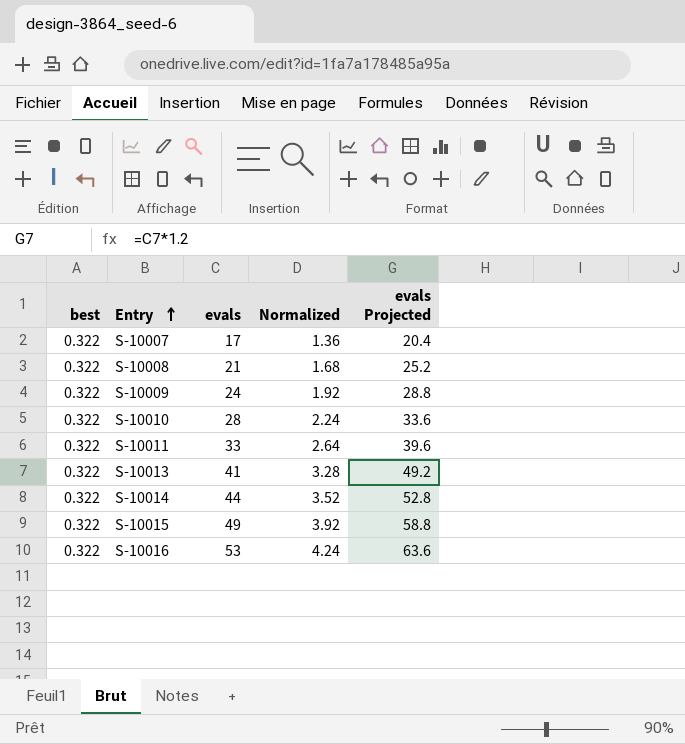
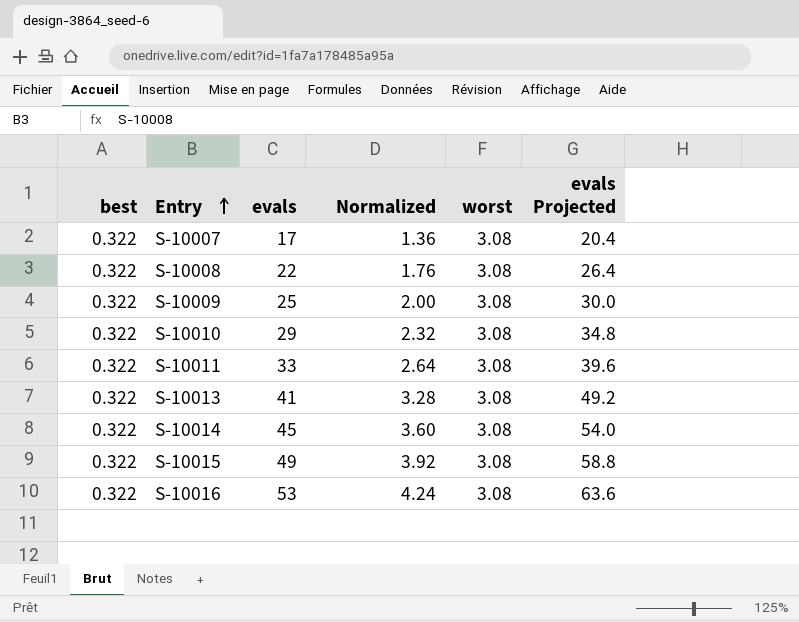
column worst | position: none -> 5
S-10008 | evals: 21 -> 22
S-10008 | Normalized: 1.68 -> 1.76
S-10008 | evals Projected: 25.2 -> 26.4
S-10009 | evals: 24 -> 25
S-10009 | Normalized: 1.92 -> 2.00
S-10009 | evals Projected: 28.8 -> 30.0
S-10010 | evals: 28 -> 29
S-10010 | Normalized: 2.24 -> 2.32
S-10010 | evals Projected: 33.6 -> 34.8
S-10014 | evals: 44 -> 45
S-10014 | Normalized: 3.52 -> 3.60
S-10014 | evals Projected: 52.8 -> 54.0

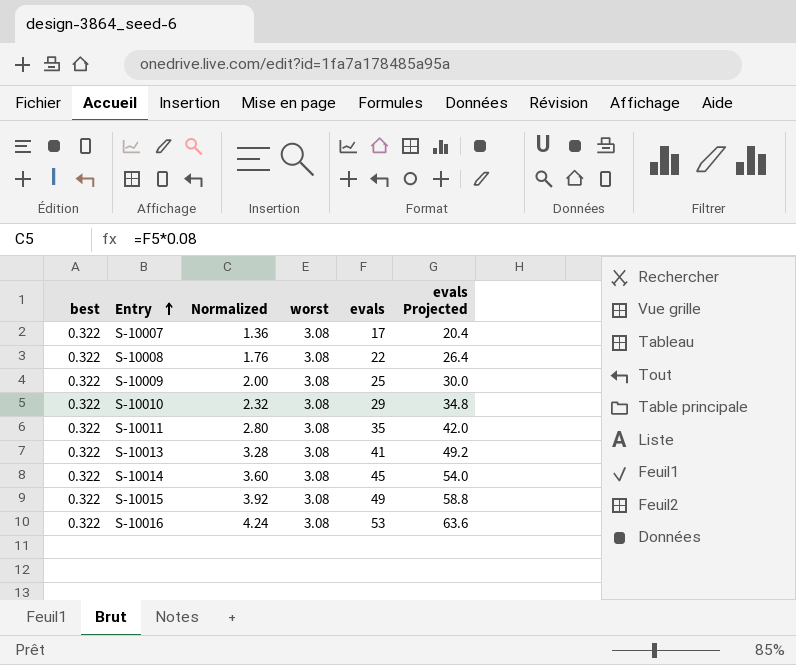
column evals | position: 3 -> 5
S-10011 | Normalized: 2.64 -> 2.80
S-10011 | evals: 33 -> 35
S-10011 | evals Projected: 39.6 -> 42.0

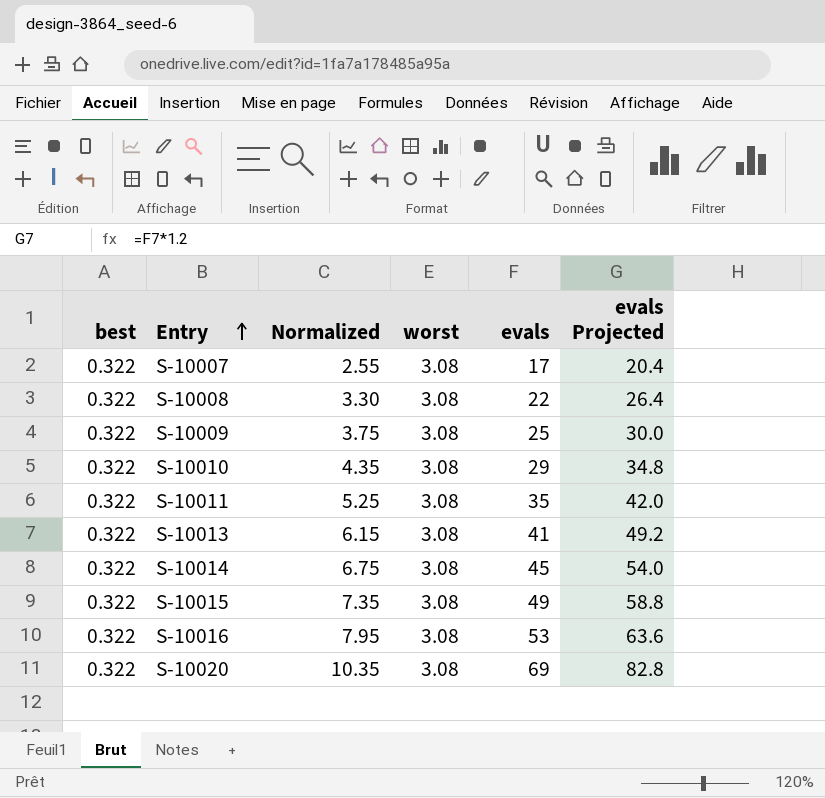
column Normalized | formula: [evals] * 0.08 -> [evals] * 0.15
row S-10020: none -> 0.322 | 10.35 | 3.08 | 69 | 82.8

